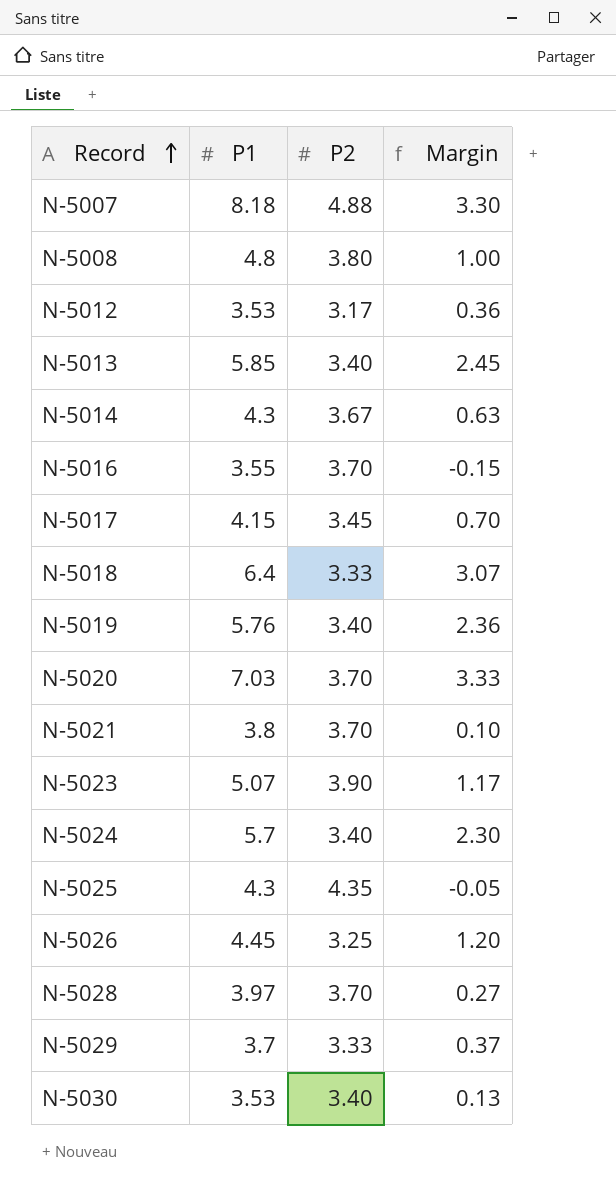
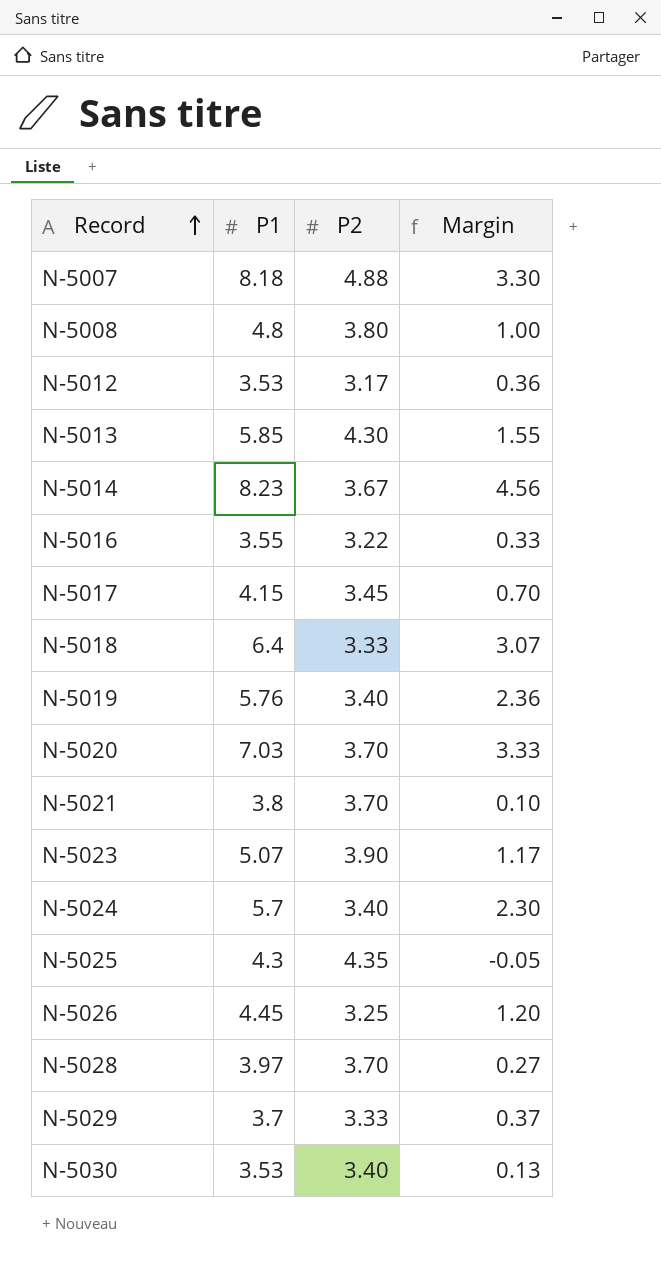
N-5013 | P2: 3.40 -> 4.30
N-5013 | Margin: 2.45 -> 1.55
N-5014 | P1: 4.3 -> 8.23
N-5014 | Margin: 0.63 -> 4.56
N-5016 | P2: 3.70 -> 3.22
N-5016 | Margin: -0.15 -> 0.33

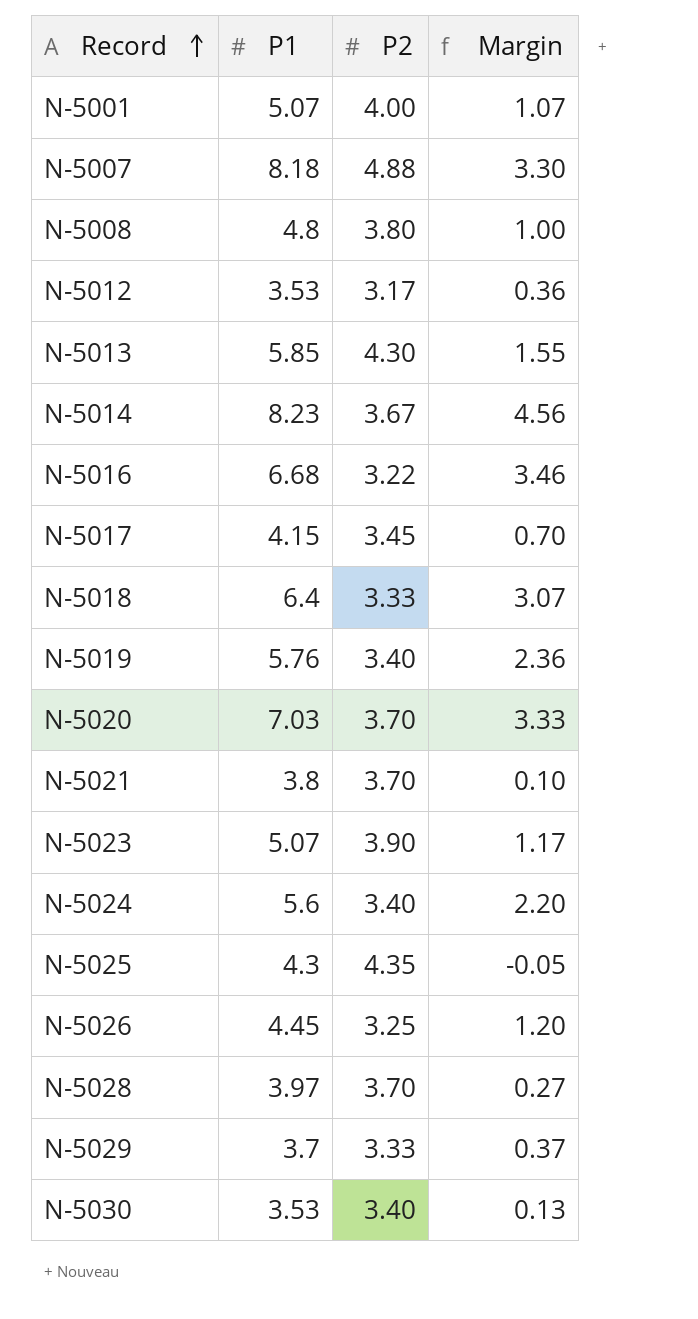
row N-5001: none -> 5.07 | 4.00 | 1.07
N-5016 | P1: 3.55 -> 6.68
N-5016 | Margin: 0.33 -> 3.46
N-5024 | P1: 5.7 -> 5.6
N-5024 | Margin: 2.30 -> 2.20

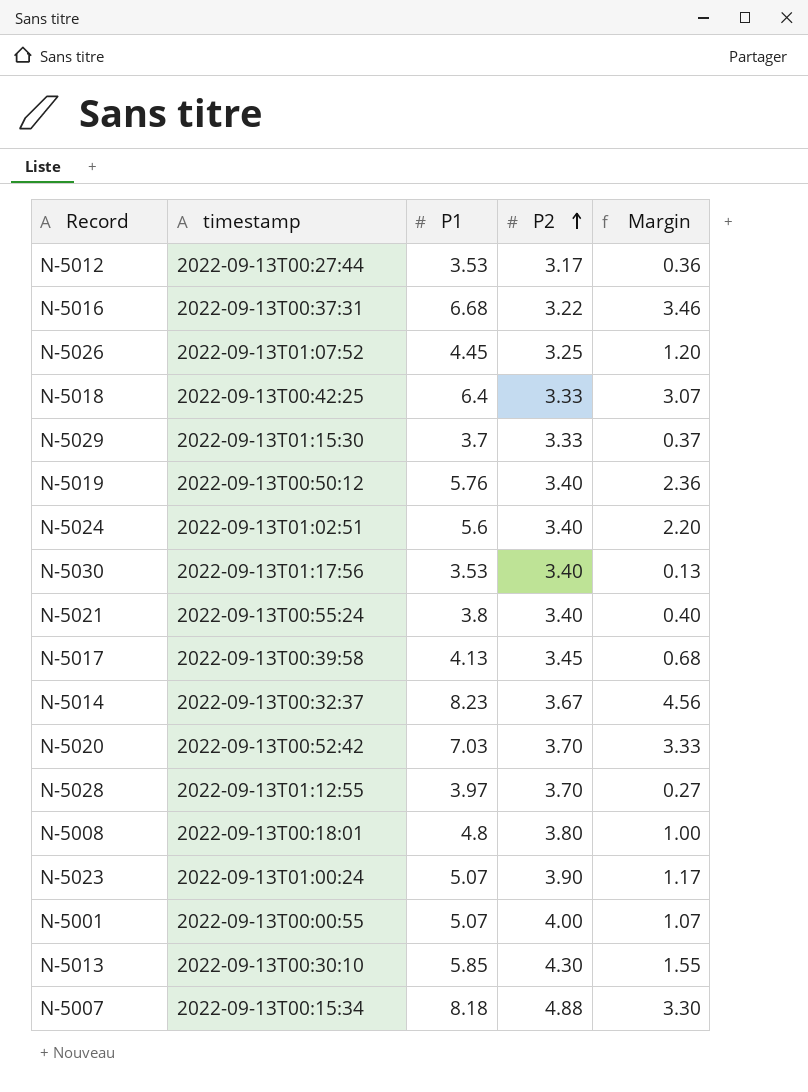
row order: Record ascending -> P2 ascending
column timestamp | position: none -> 2
row N-5025: 4.3 | 4.35 | -0.05 -> none
N-5021 | P2: 3.70 -> 3.40
N-5021 | Margin: 0.10 -> 0.40
N-5017 | P1: 4.15 -> 4.13
N-5017 | Margin: 0.70 -> 0.68

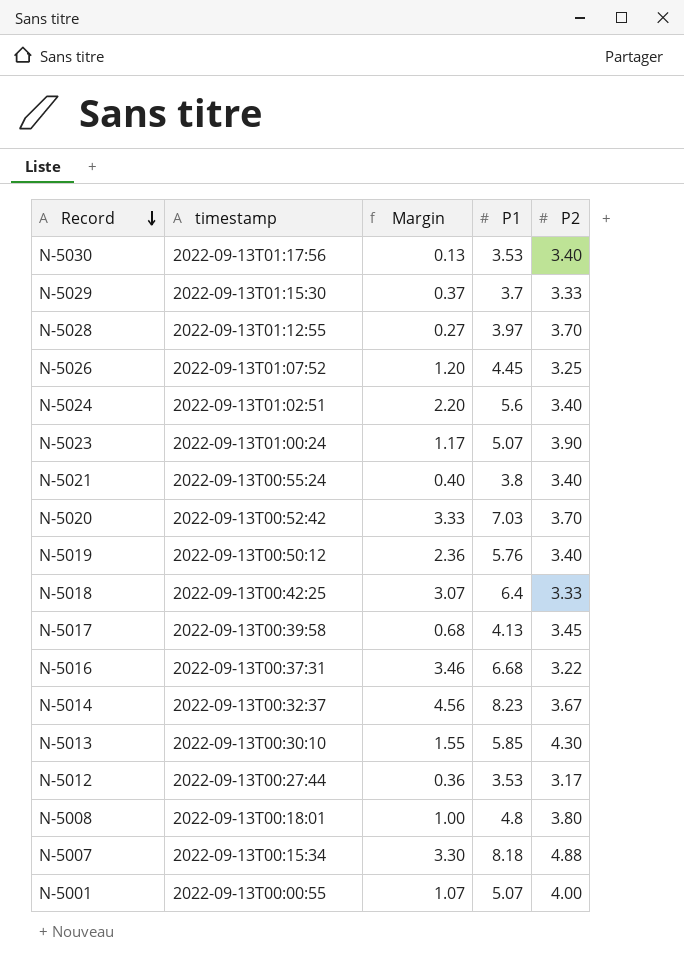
row order: P2 ascending -> Record descending
column Margin | position: 5 -> 3

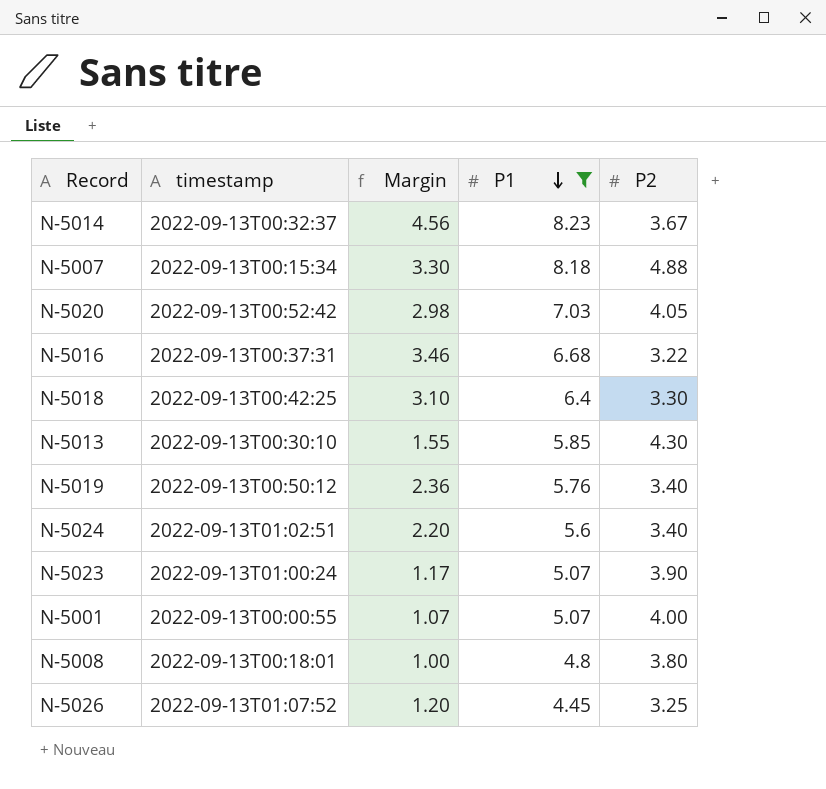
filter: none -> P1 >= 4.45
row order: Record descending -> P1 descending
N-5020 | Margin: 3.33 -> 2.98
N-5020 | P2: 3.70 -> 4.05
N-5018 | Margin: 3.07 -> 3.10
N-5018 | P2: 3.33 -> 3.30

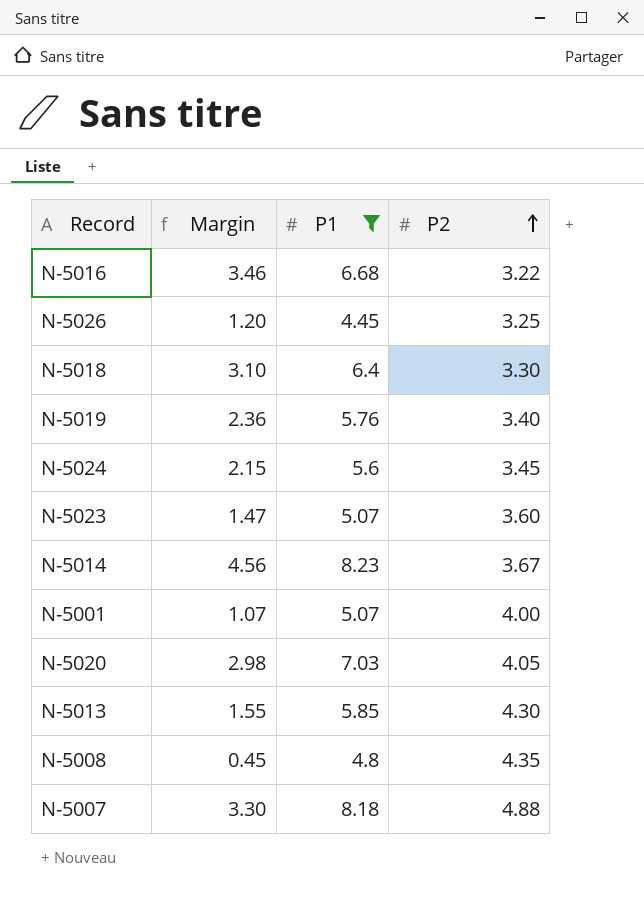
row order: P1 descending -> P2 ascending
column timestamp | position: 2 -> none
N-5024 | Margin: 2.20 -> 2.15
N-5024 | P2: 3.40 -> 3.45
N-5023 | Margin: 1.17 -> 1.47
N-5023 | P2: 3.90 -> 3.60
N-5008 | Margin: 1.00 -> 0.45
N-5008 | P2: 3.80 -> 4.35

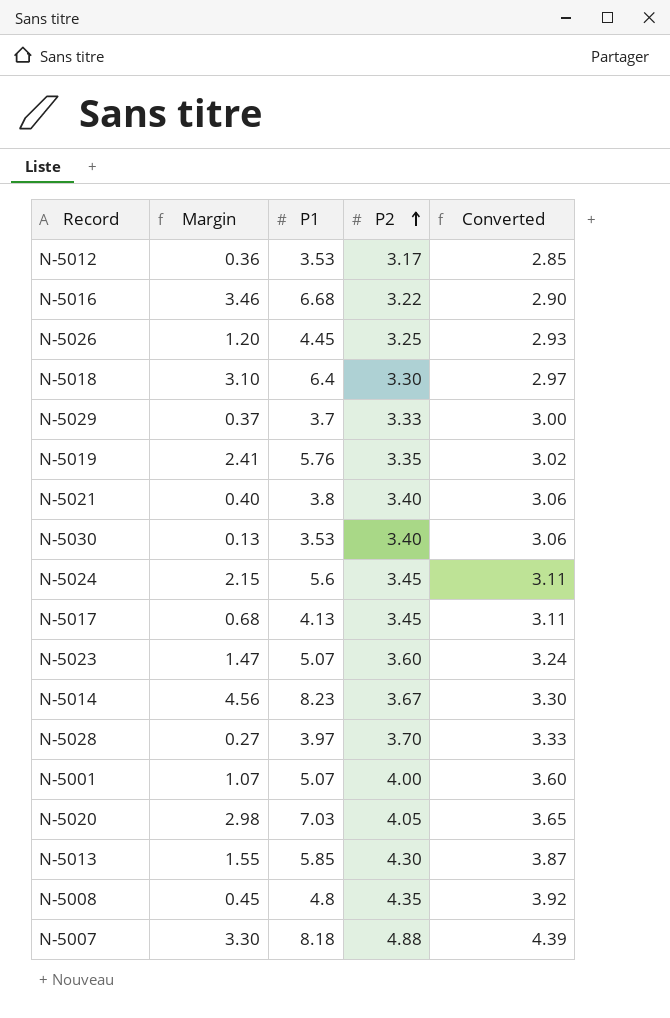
filter: P1 >= 4.45 -> none
column Converted | formula: none -> [P2] * 0.9
N-5019 | Margin: 2.36 -> 2.41
N-5019 | P2: 3.40 -> 3.35

